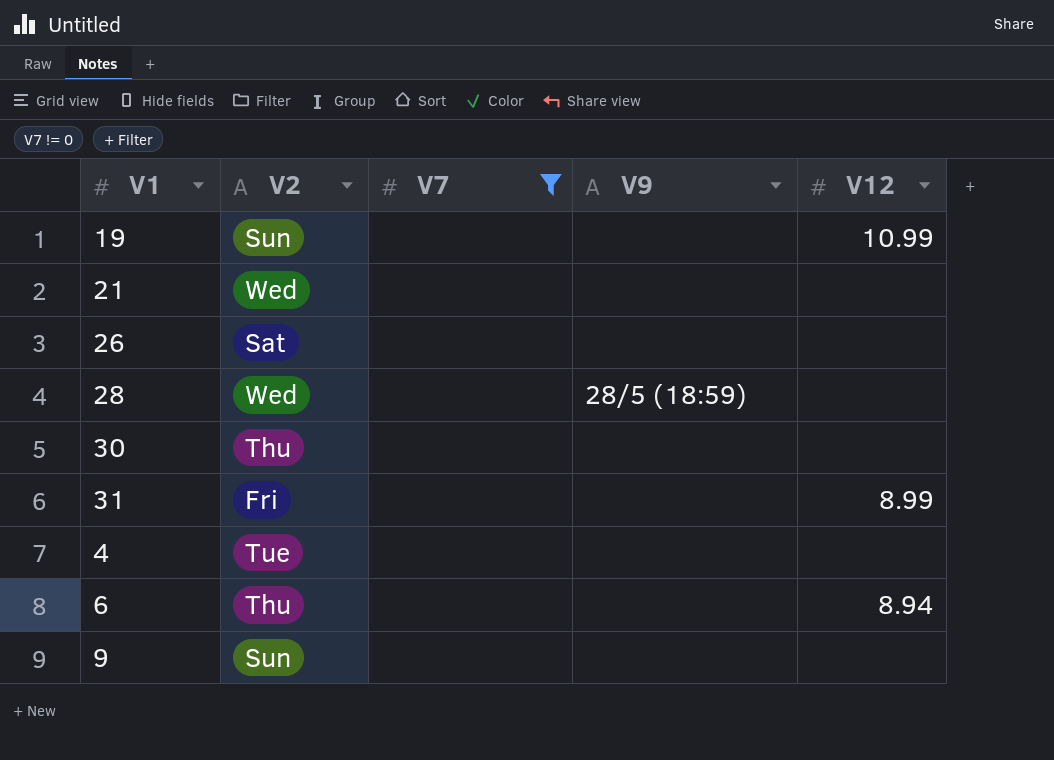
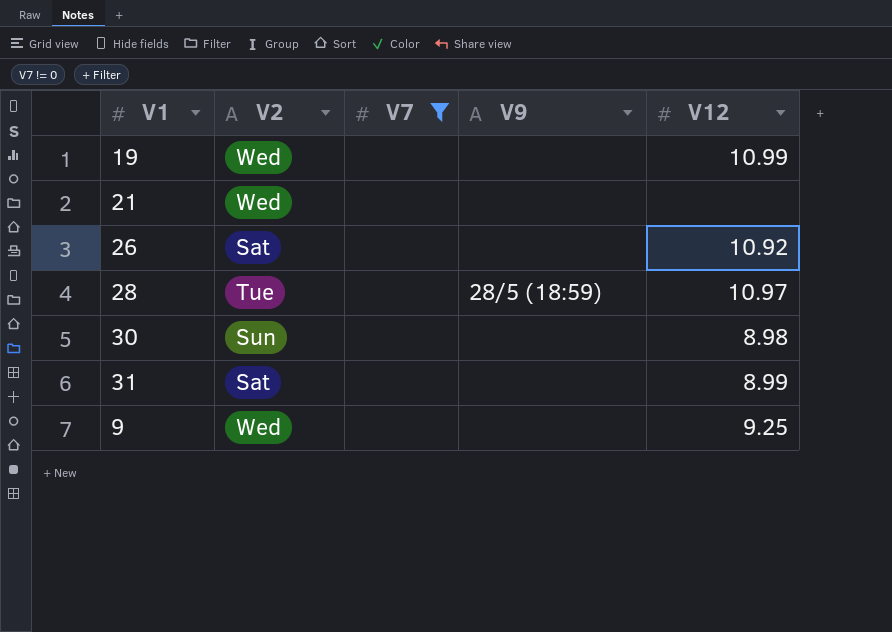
row 4: Tue | none | none | none -> none
row 6: Thu | none | none | 8.94 -> none
19 | V2: Sun -> Wed
26 | V12: none -> 10.92
28 | V2: Wed -> Tue
28 | V12: none -> 10.97
30 | V2: Thu -> Sun
30 | V12: none -> 8.98
31 | V2: Fri -> Sat
9 | V2: Sun -> Wed
9 | V12: none -> 9.25

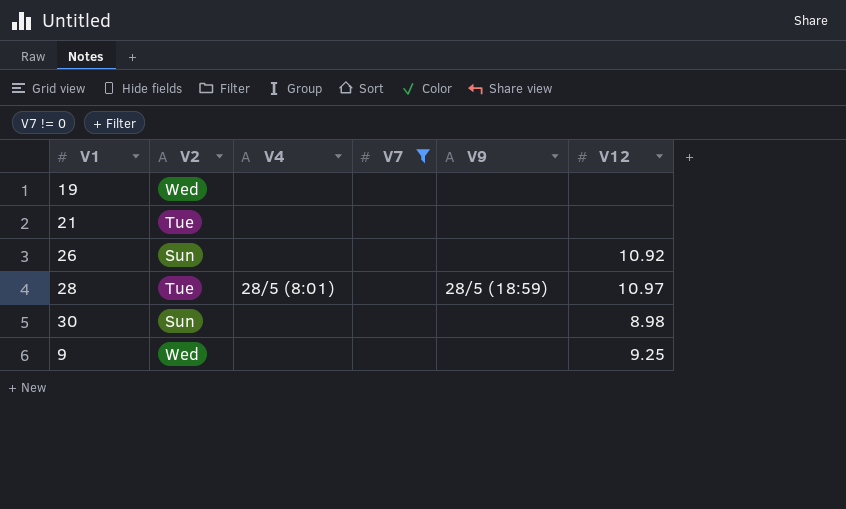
column V4 | position: none -> 3
row 31: Sat | none | none | 8.99 -> none
19 | V12: 10.99 -> none
21 | V2: Wed -> Tue
26 | V2: Sat -> Sun

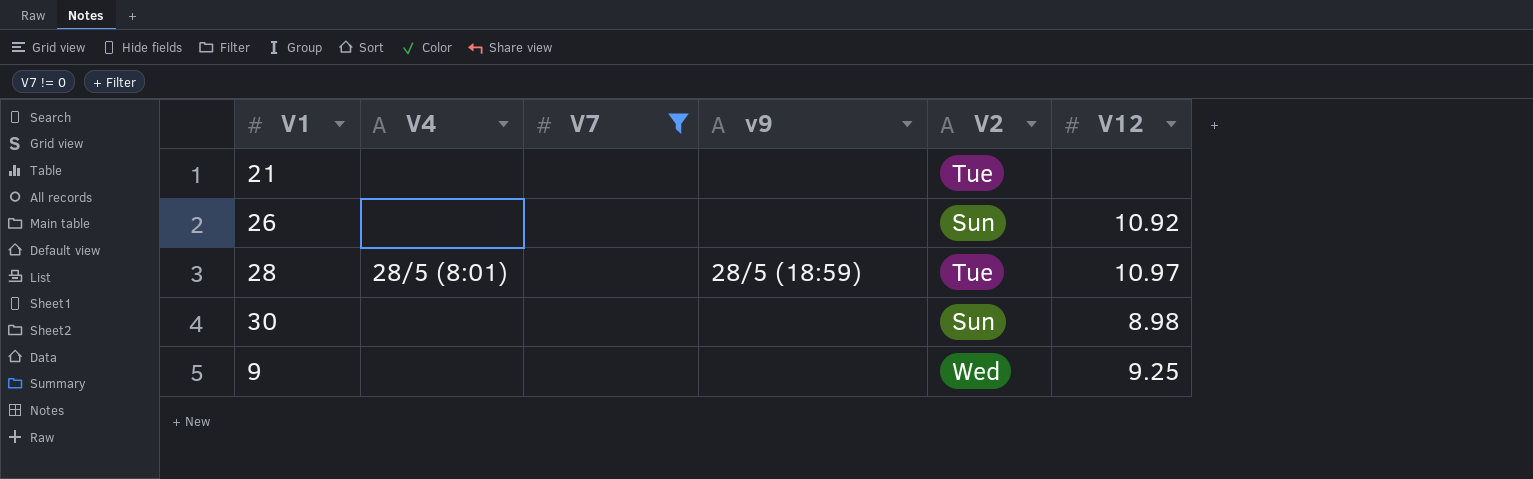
column name: V9 -> v9
column V2 | position: 2 -> 5
row 19: Wed | none | none | none | none -> none

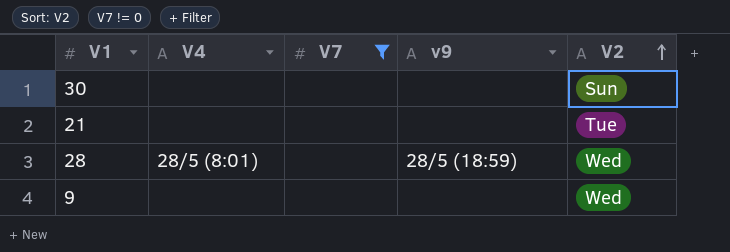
row order: none -> V2 ascending
column V12 | position: 6 -> none
row 26: none | none | none | Sun | 10.92 -> none
28 | V2: Tue -> Wed

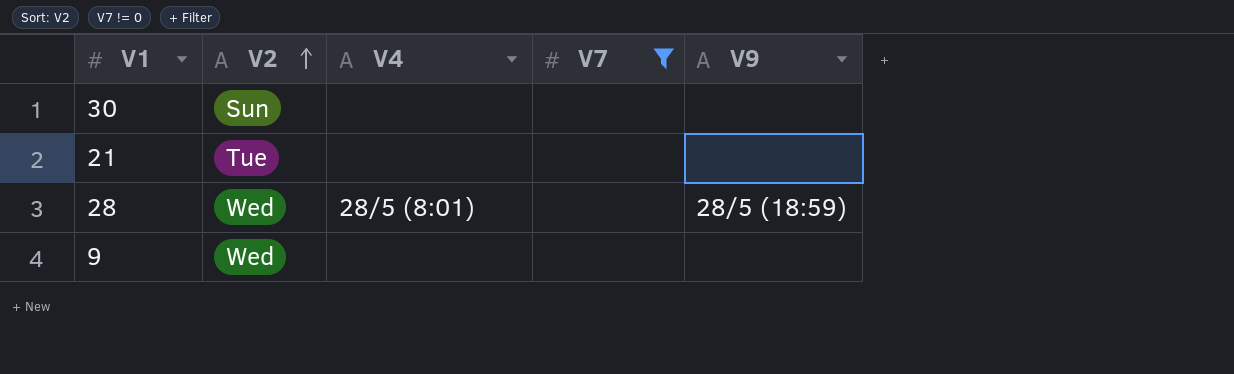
column V2 | position: 5 -> 2
column name: v9 -> V9

